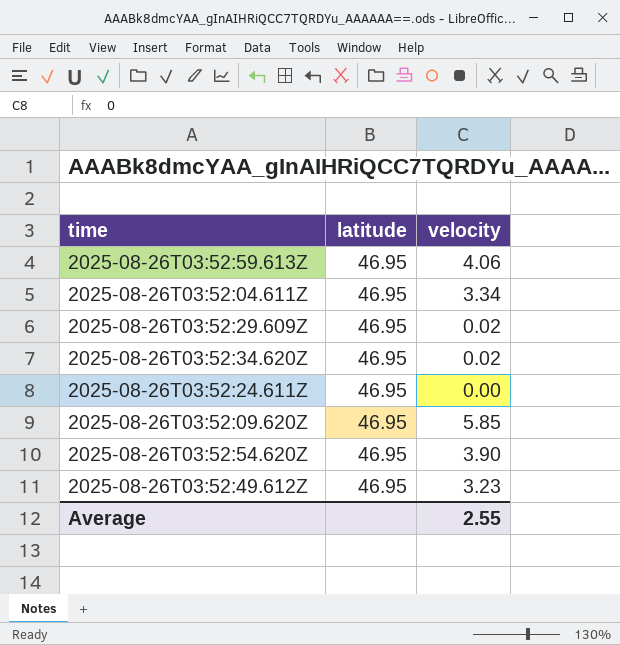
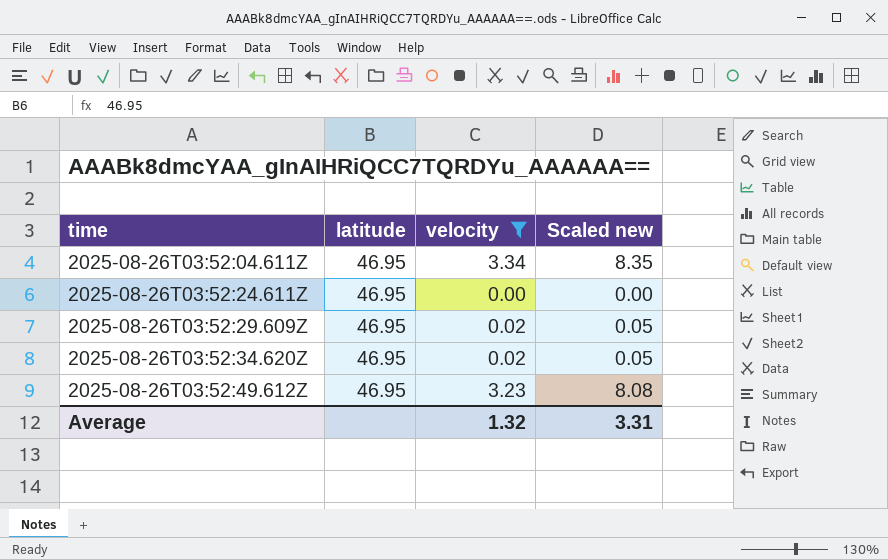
filter: none -> velocity <= 3.34
row order: none -> time ascending
column Scaled new | formula: none -> [velocity] * 2.5
Average | velocity: 2.55 -> 1.32

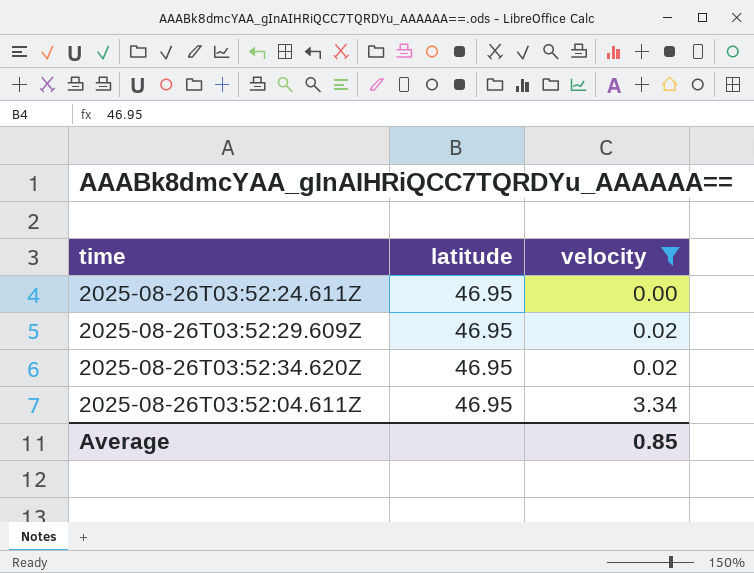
row order: time ascending -> velocity ascending
column Scaled new | formula: [velocity] * 2.5 -> none
row 2025-08-26T03:52:49.612Z: 46.95 | 3.23 | 8.08 -> none
Average | velocity: 1.32 -> 0.85

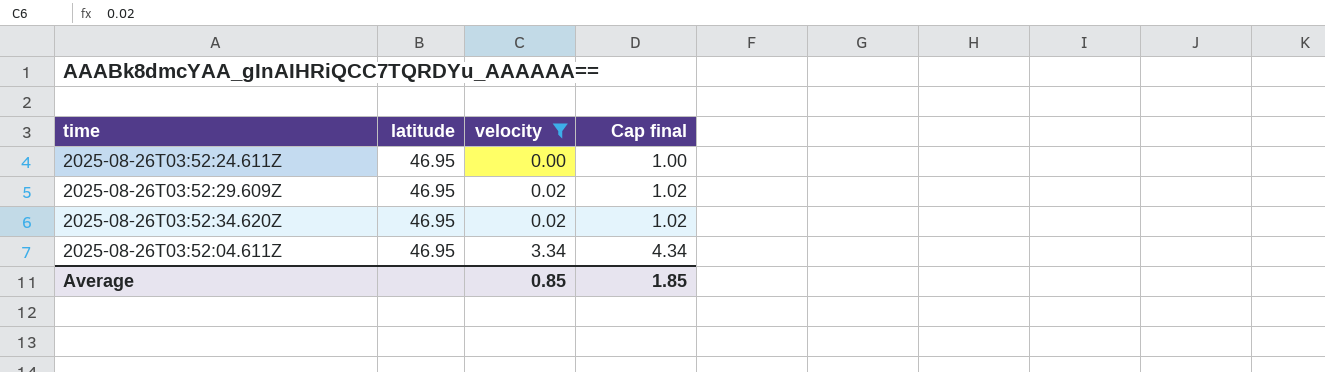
column Cap final | formula: none -> [velocity] + 1

